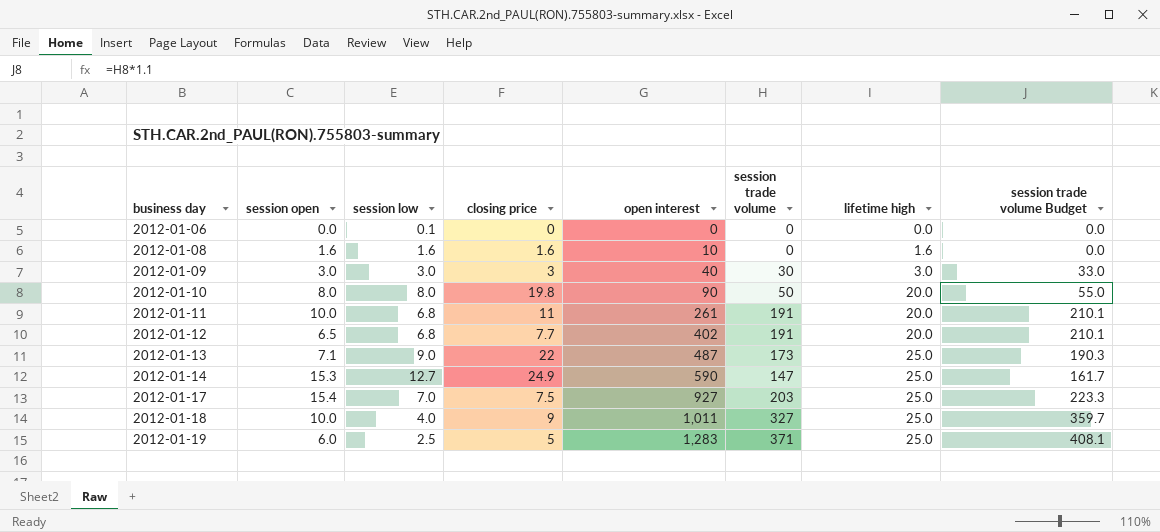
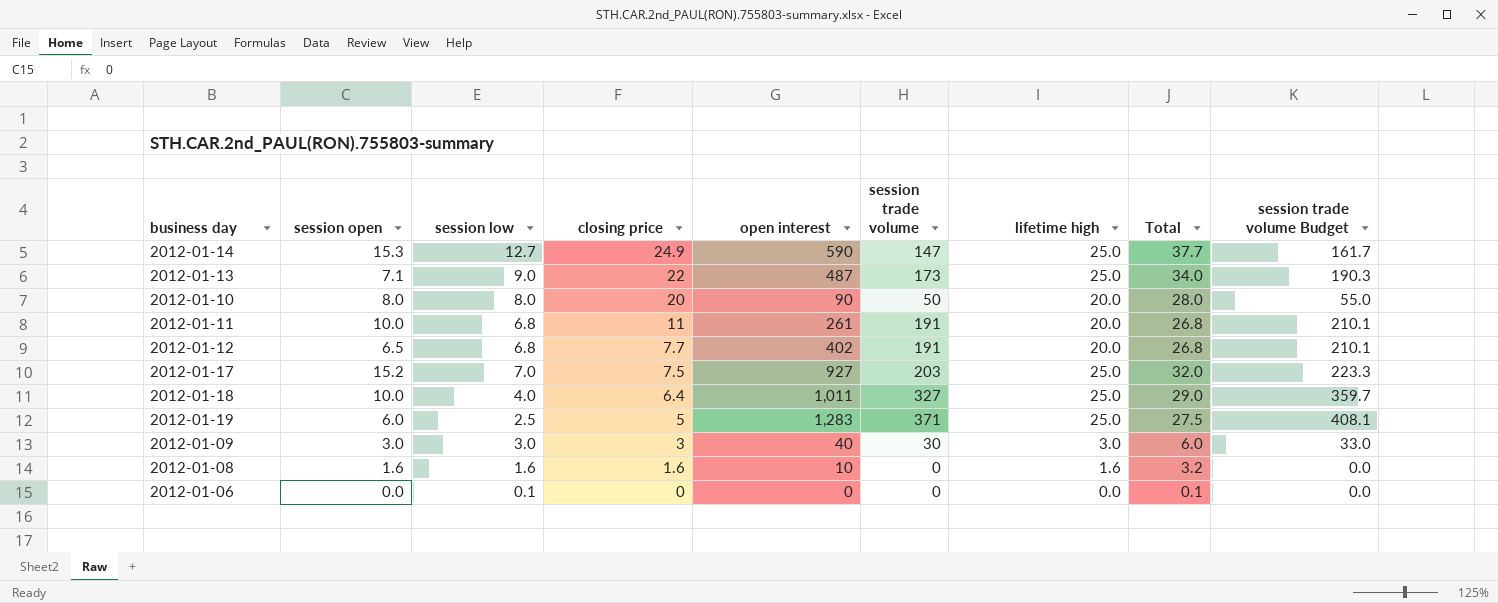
row order: business day ascending -> closing price descending
column Total | formula: none -> [session low] + [lifetime high]
2012-01-10 | closing price: 19.8 -> 20
2012-01-17 | session open: 15.4 -> 15.2
2012-01-18 | closing price: 9 -> 6.4

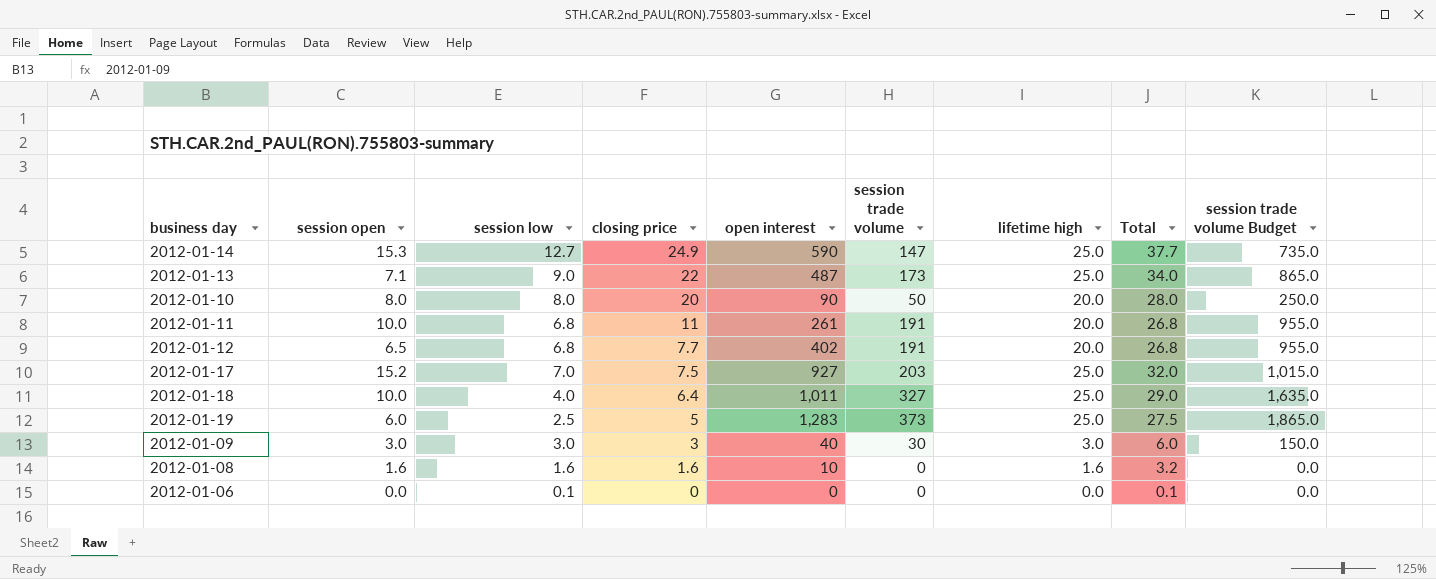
column session trade volume Budget | formula: [session trade volume] * 1.1 -> [session trade volume] * 5
2012-01-19 | session trade volume: 371 -> 373

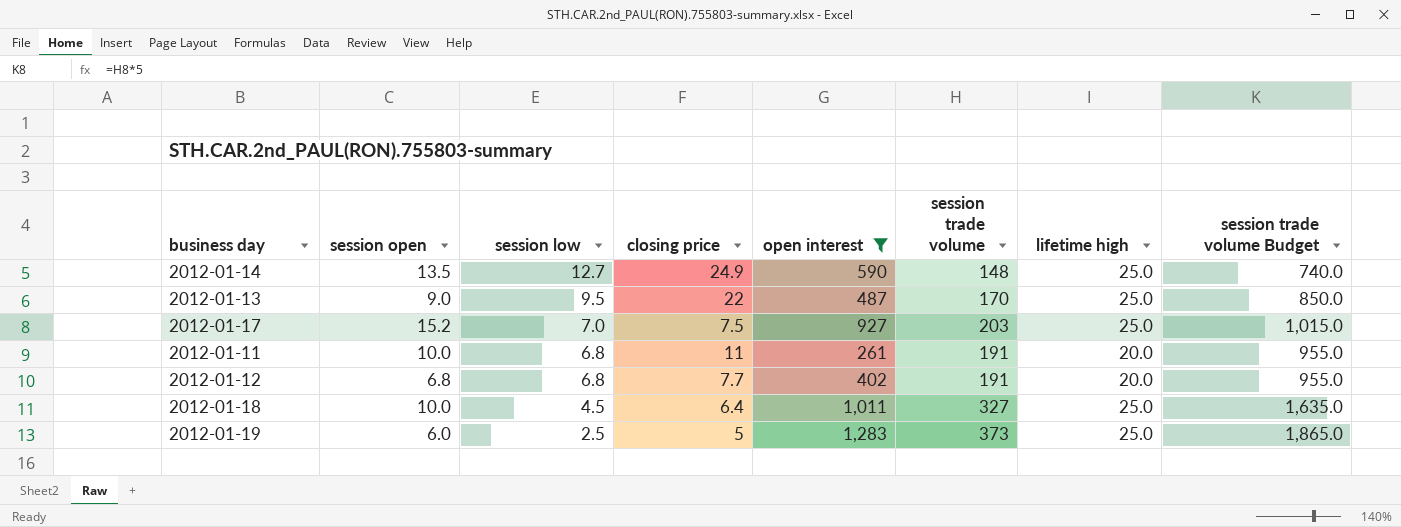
filter: none -> open interest >= 261
row order: closing price descending -> session low descending
column Total | formula: [session low] + [lifetime high] -> none
2012-01-14 | session open: 15.3 -> 13.5
2012-01-14 | session trade volume: 147 -> 148
2012-01-14 | session trade volume Budget: 735.0 -> 740.0
2012-01-13 | session open: 7.1 -> 9.0
2012-01-13 | session low: 9.0 -> 9.5
2012-01-13 | session trade volume: 173 -> 170
2012-01-13 | session trade volume Budget: 865.0 -> 850.0
2012-01-12 | session open: 6.5 -> 6.8
2012-01-18 | session low: 4.0 -> 4.5

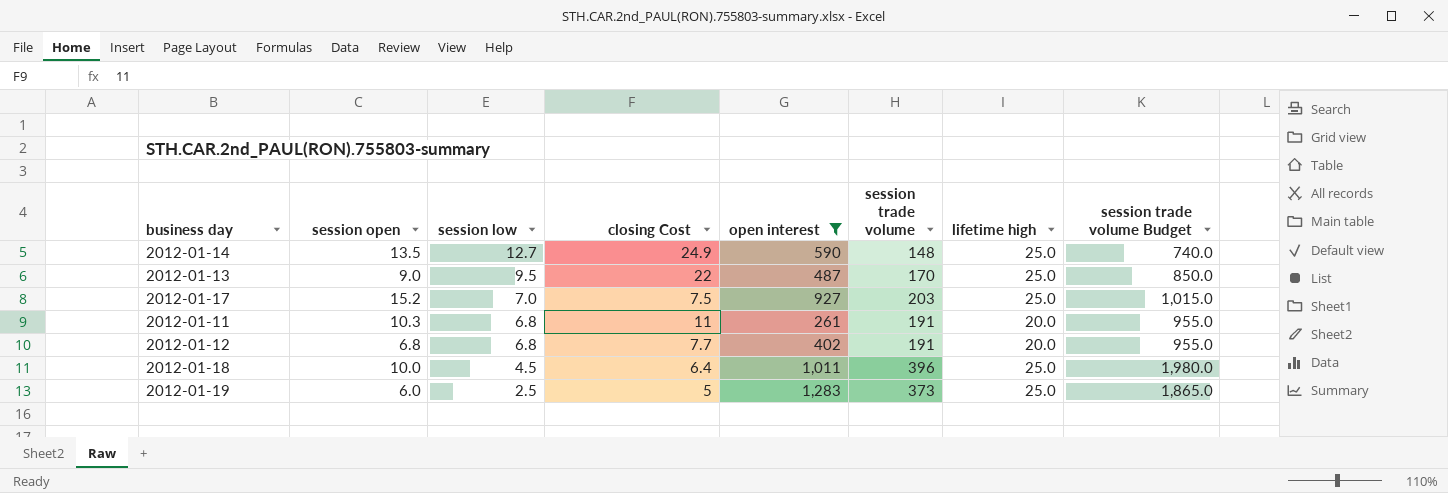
column name: closing price -> closing Cost
2012-01-11 | session open: 10.0 -> 10.3
2012-01-18 | session trade volume: 327 -> 396
2012-01-18 | session trade volume Budget: 1,635.0 -> 1,980.0

